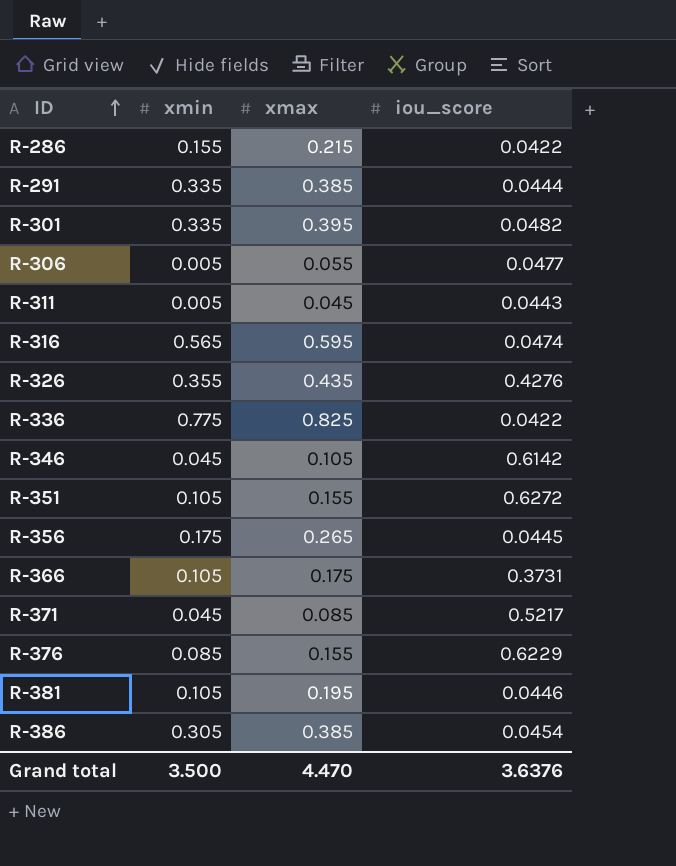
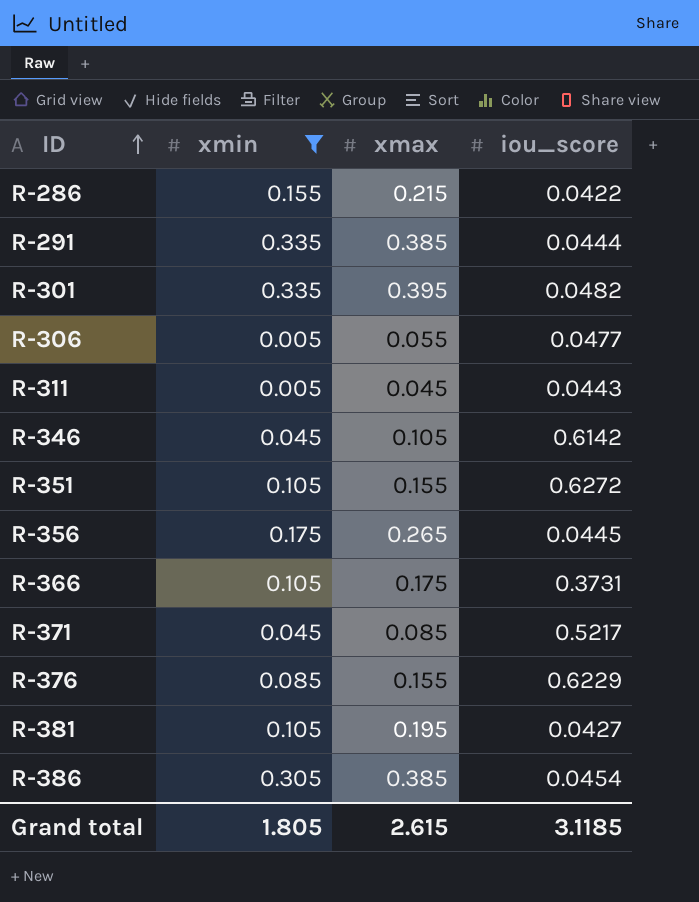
filter: none -> xmin <= 0.335
R-381 | iou_score: 0.0446 -> 0.0427
Grand total | xmin: 3.500 -> 1.805
Grand total | xmax: 4.470 -> 2.615
Grand total | iou_score: 3.6376 -> 3.1185

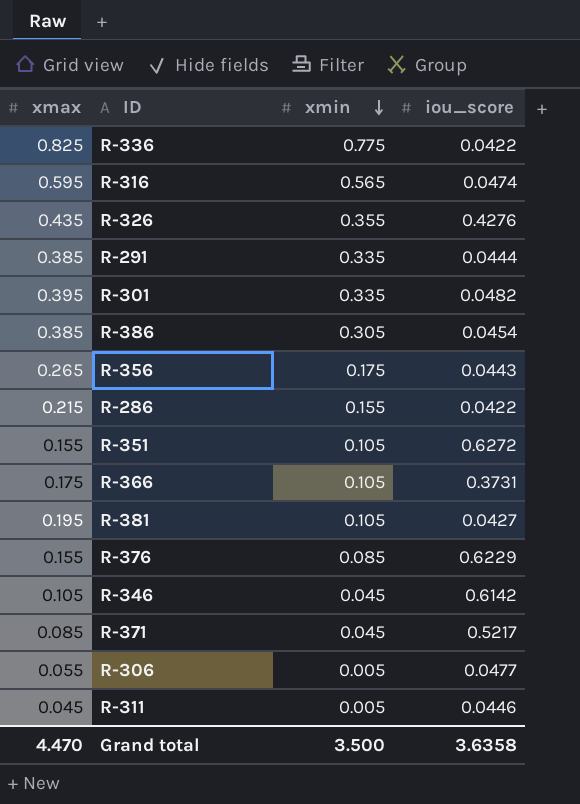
filter: xmin <= 0.335 -> none
row order: ID ascending -> xmin descending
column xmax | position: 3 -> 1
R-356 | iou_score: 0.0445 -> 0.0443
R-311 | iou_score: 0.0443 -> 0.0446
Grand total | xmax: 2.615 -> 4.470
Grand total | xmin: 1.805 -> 3.500
Grand total | iou_score: 3.1185 -> 3.6358

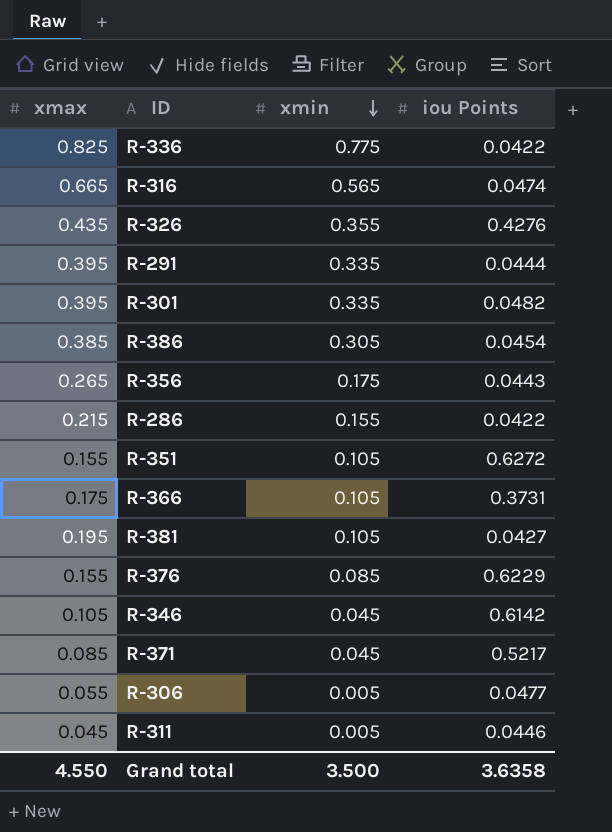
column name: iou_score -> iou Points
R-316 | xmax: 0.595 -> 0.665
R-291 | xmax: 0.385 -> 0.395
Grand total | xmax: 4.470 -> 4.550

